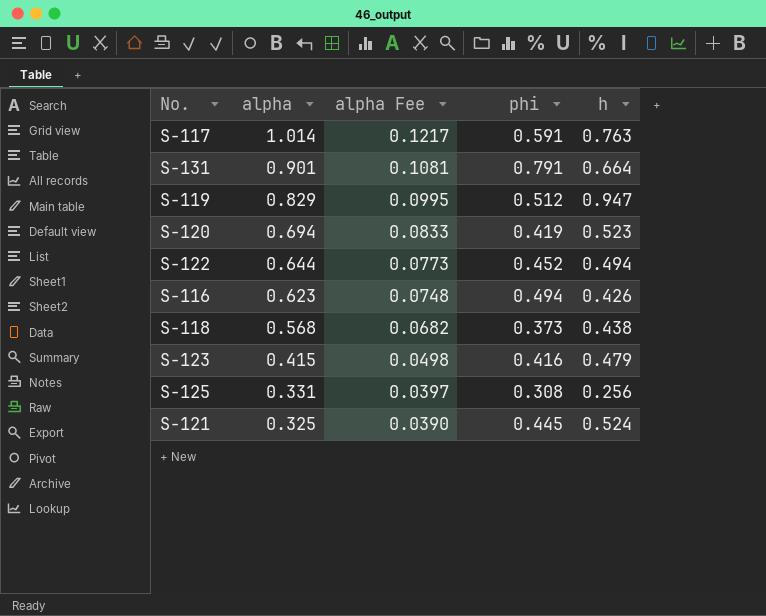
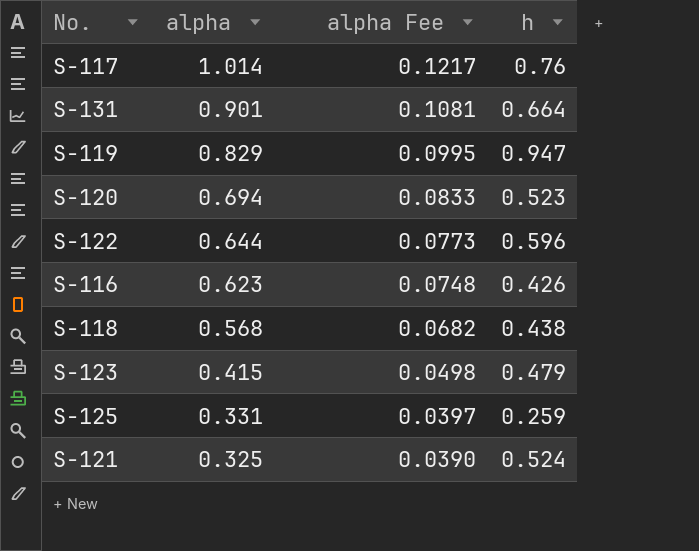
column phi | position: 4 -> none
S-117 | h: 0.763 -> 0.76
S-122 | h: 0.494 -> 0.596
S-125 | h: 0.256 -> 0.259

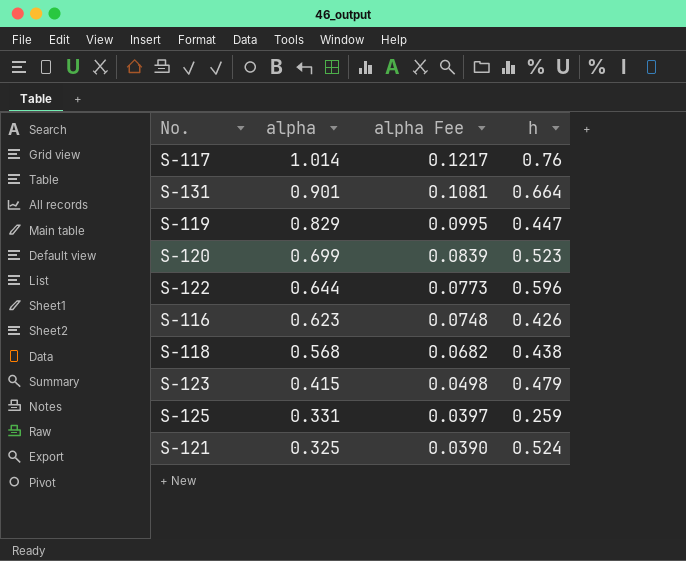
S-119 | h: 0.947 -> 0.447
S-120 | alpha: 0.694 -> 0.699
S-120 | alpha Fee: 0.0833 -> 0.0839

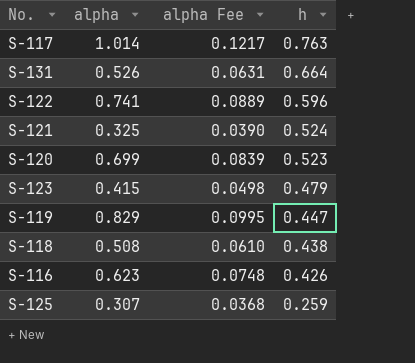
row order: alpha descending -> h descending
S-117 | h: 0.76 -> 0.763
S-131 | alpha: 0.901 -> 0.526
S-131 | alpha Fee: 0.1081 -> 0.0631
S-122 | alpha: 0.644 -> 0.741
S-122 | alpha Fee: 0.0773 -> 0.0889
S-118 | alpha: 0.568 -> 0.508
S-118 | alpha Fee: 0.0682 -> 0.0610
S-125 | alpha: 0.331 -> 0.307
S-125 | alpha Fee: 0.0397 -> 0.0368

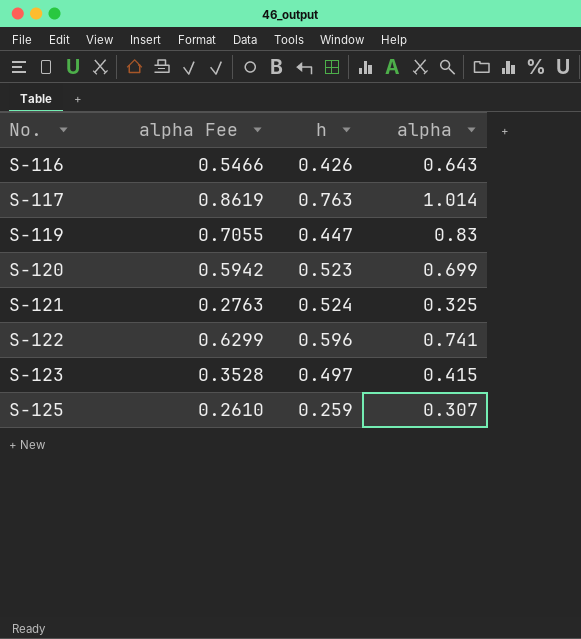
row order: h descending -> No. ascending
column alpha Fee | formula: [alpha] * 0.12 -> [alpha] * 0.85
column alpha | position: 2 -> 4
row S-131: 0.526 | 0.0631 | 0.664 -> none
row S-118: 0.508 | 0.0610 | 0.438 -> none
S-116 | alpha: 0.623 -> 0.643
S-119 | alpha: 0.829 -> 0.83
S-123 | h: 0.479 -> 0.497

